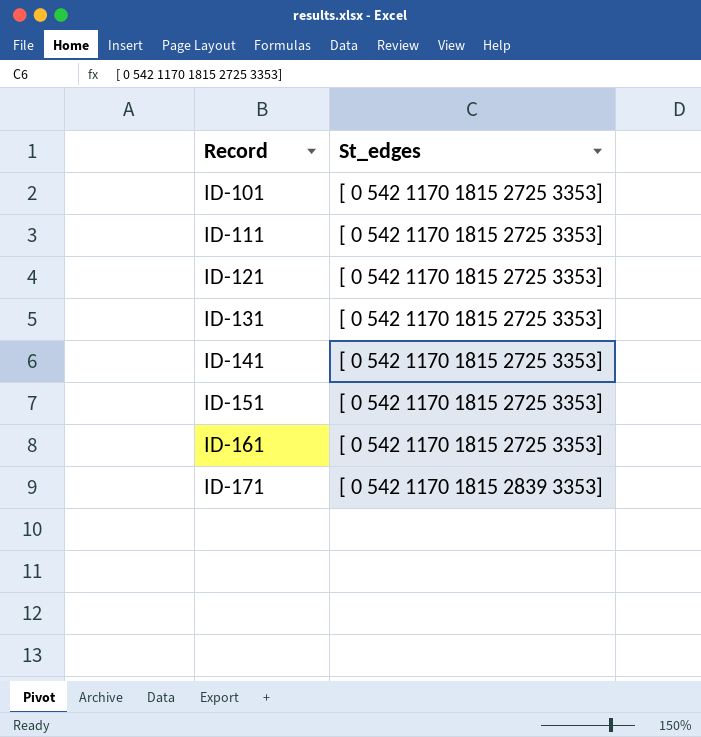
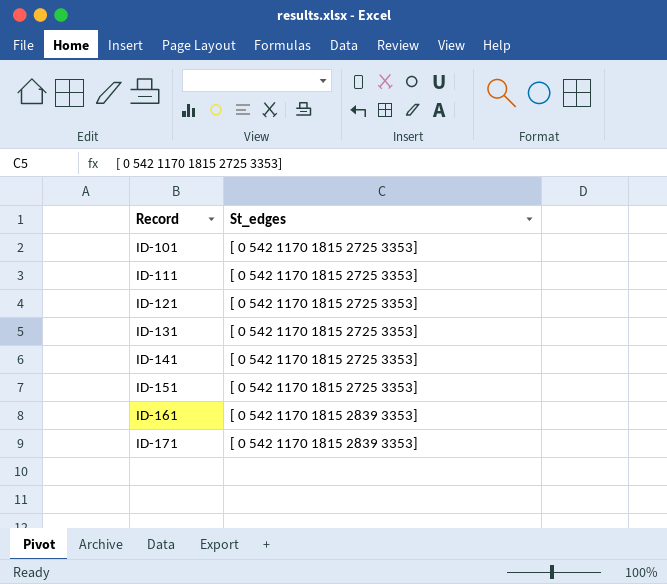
ID-161 | St_edges: [ 0 542 1170 1815 2725 3353] -> [ 0 542 1170 1815 2839 3353]

